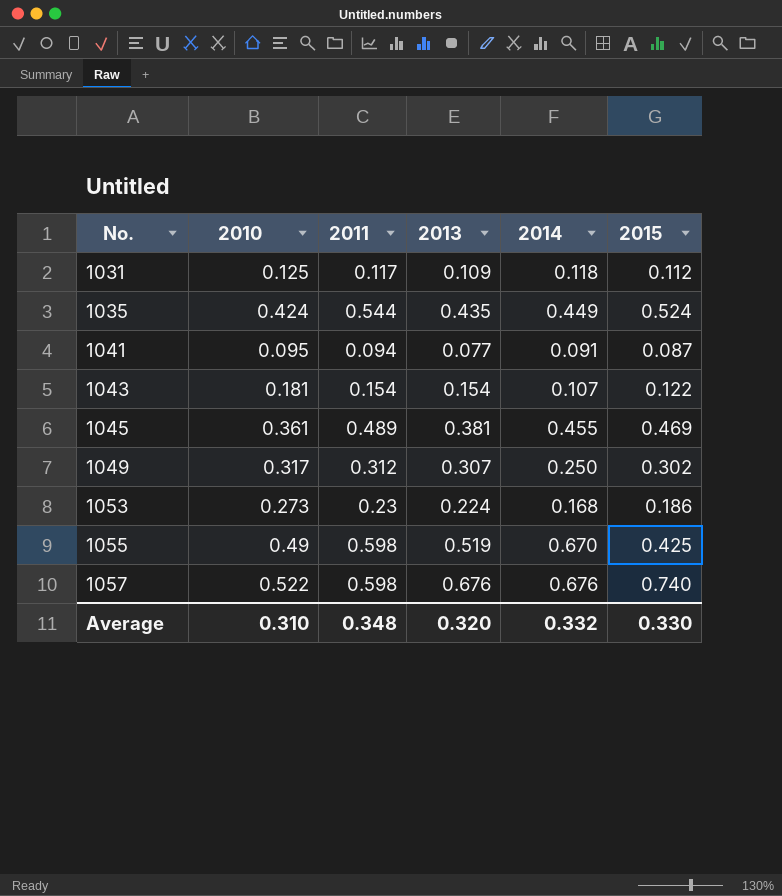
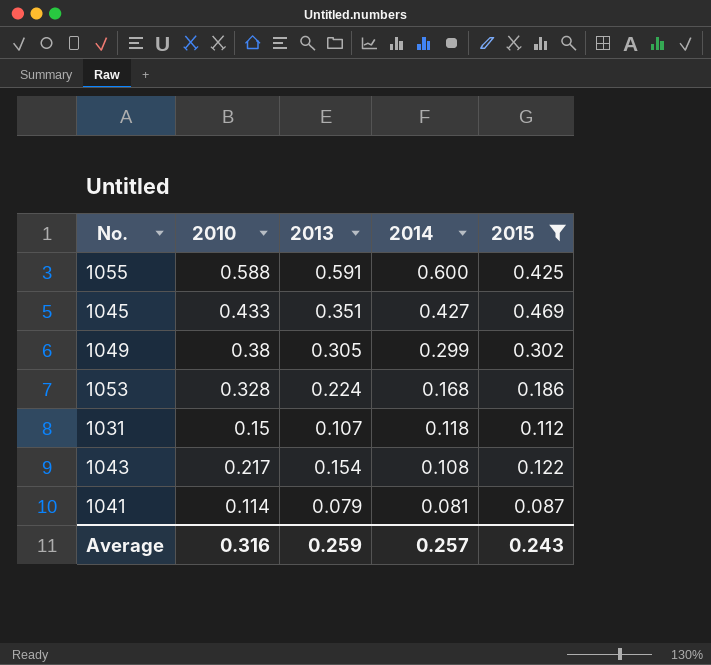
filter: none -> 2015 <= 0.469
row order: No. ascending -> 2014 descending
column 2011 | position: 3 -> none
1055 | 2010: 0.49 -> 0.588
1055 | 2013: 0.519 -> 0.591
1055 | 2014: 0.670 -> 0.600
1045 | 2010: 0.361 -> 0.433
1045 | 2013: 0.381 -> 0.351
1045 | 2014: 0.455 -> 0.427
1049 | 2010: 0.317 -> 0.38
1049 | 2013: 0.307 -> 0.305
1049 | 2014: 0.250 -> 0.299
1053 | 2010: 0.273 -> 0.328
1031 | 2010: 0.125 -> 0.15
1031 | 2013: 0.109 -> 0.107
1043 | 2010: 0.181 -> 0.217
1043 | 2014: 0.107 -> 0.108
1041 | 2010: 0.095 -> 0.114
1041 | 2013: 0.077 -> 0.079
1041 | 2014: 0.091 -> 0.081
Average | 2010: 0.310 -> 0.316
Average | 2013: 0.320 -> 0.259
Average | 2014: 0.332 -> 0.257
Average | 2015: 0.330 -> 0.243

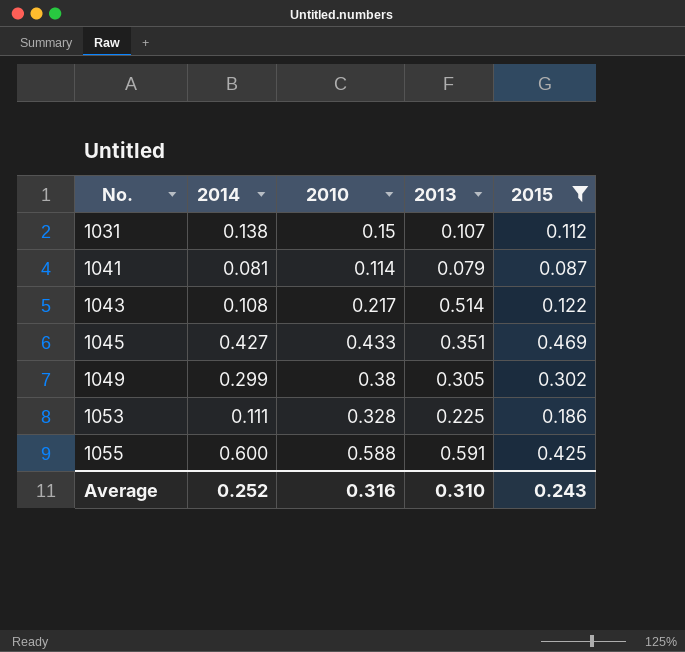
row order: 2014 descending -> No. ascending
column 2014 | position: 4 -> 2
1031 | 2014: 0.118 -> 0.138
1043 | 2013: 0.154 -> 0.514
1053 | 2014: 0.168 -> 0.111
1053 | 2013: 0.224 -> 0.225
Average | 2014: 0.257 -> 0.252
Average | 2013: 0.259 -> 0.310

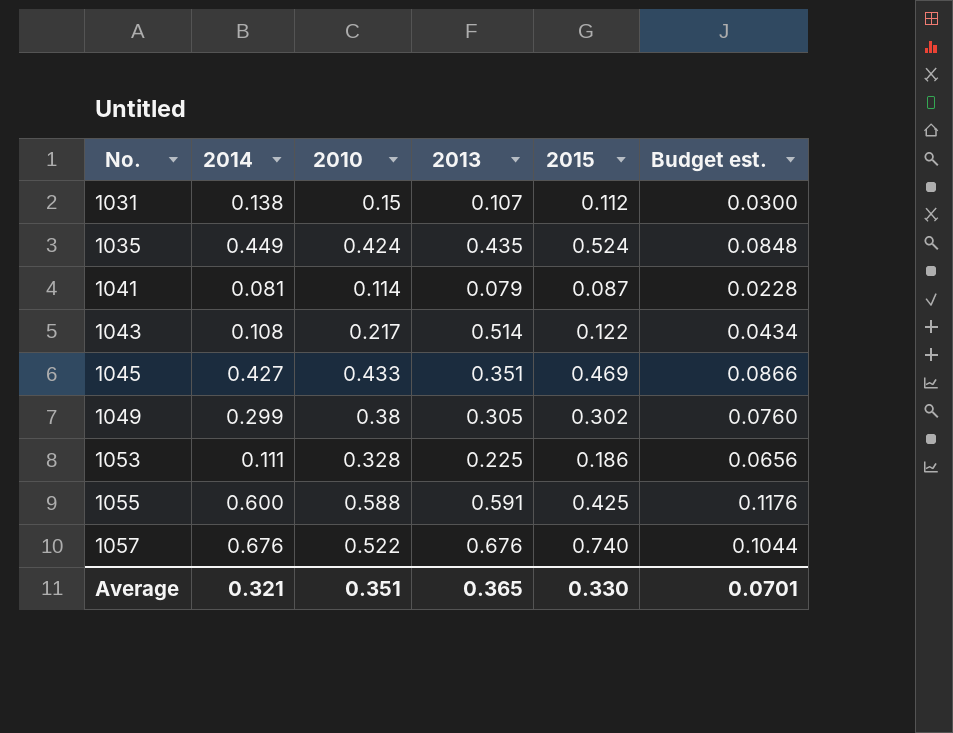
filter: 2015 <= 0.469 -> none
column Budget est. | formula: none -> [2010] * 0.2
Average | 2014: 0.252 -> 0.321
Average | 2010: 0.316 -> 0.351
Average | 2013: 0.310 -> 0.365
Average | 2015: 0.243 -> 0.330

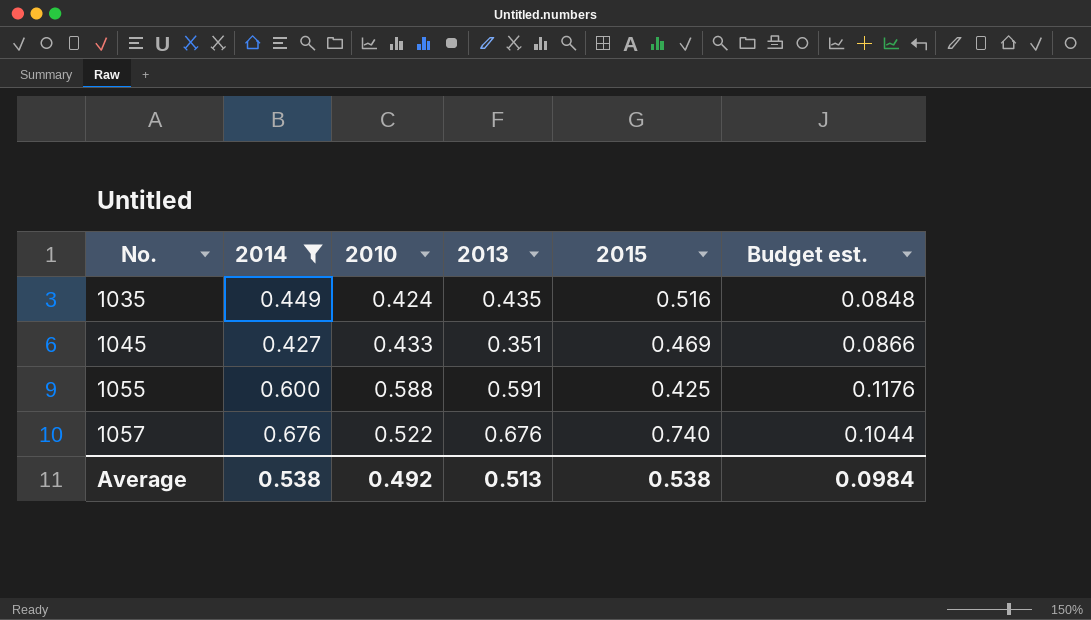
filter: none -> 2014 >= 0.427
1035 | 2015: 0.524 -> 0.516
Average | 2014: 0.321 -> 0.538
Average | 2010: 0.351 -> 0.492
Average | 2013: 0.365 -> 0.513
Average | 2015: 0.330 -> 0.538
Average | Budget est.: 0.0701 -> 0.0984

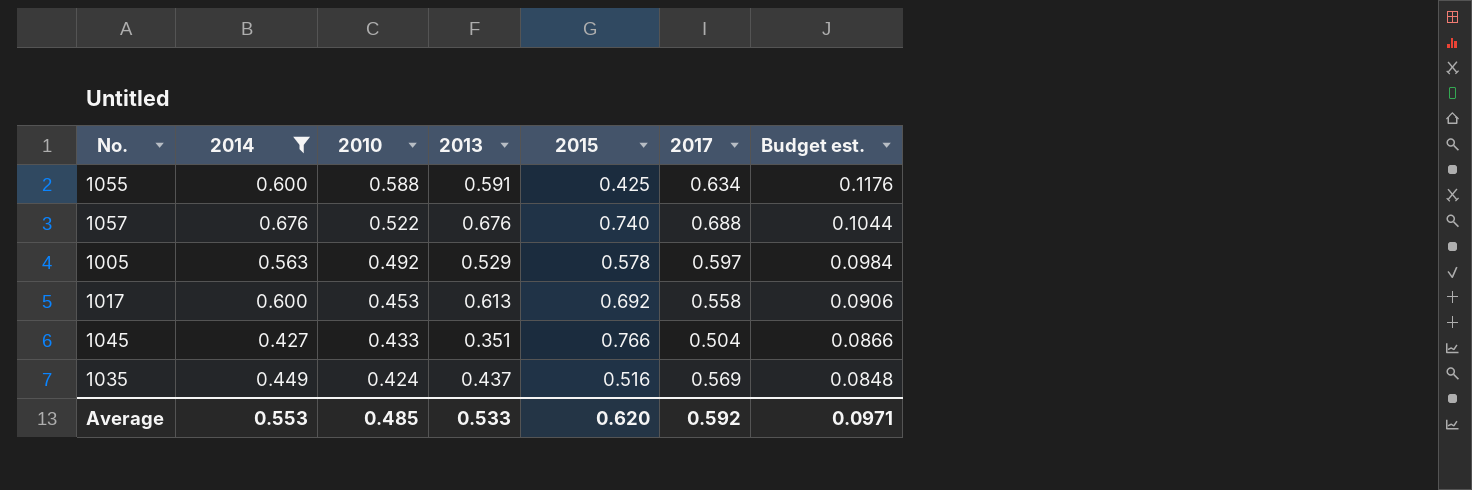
row order: No. ascending -> 2010 descending
column 2017 | position: none -> 6
row 1005: none -> 0.563 | 0.492 | 0.529 | 0.578 | 0.597 | 0.0984
row 1017: none -> 0.600 | 0.453 | 0.613 | 0.692 | 0.558 | 0.0906
1045 | 2015: 0.469 -> 0.766
1035 | 2013: 0.435 -> 0.437
Average | 2014: 0.538 -> 0.553
Average | 2010: 0.492 -> 0.485
Average | 2013: 0.513 -> 0.533
Average | 2015: 0.538 -> 0.620
Average | Budget est.: 0.0984 -> 0.0971

